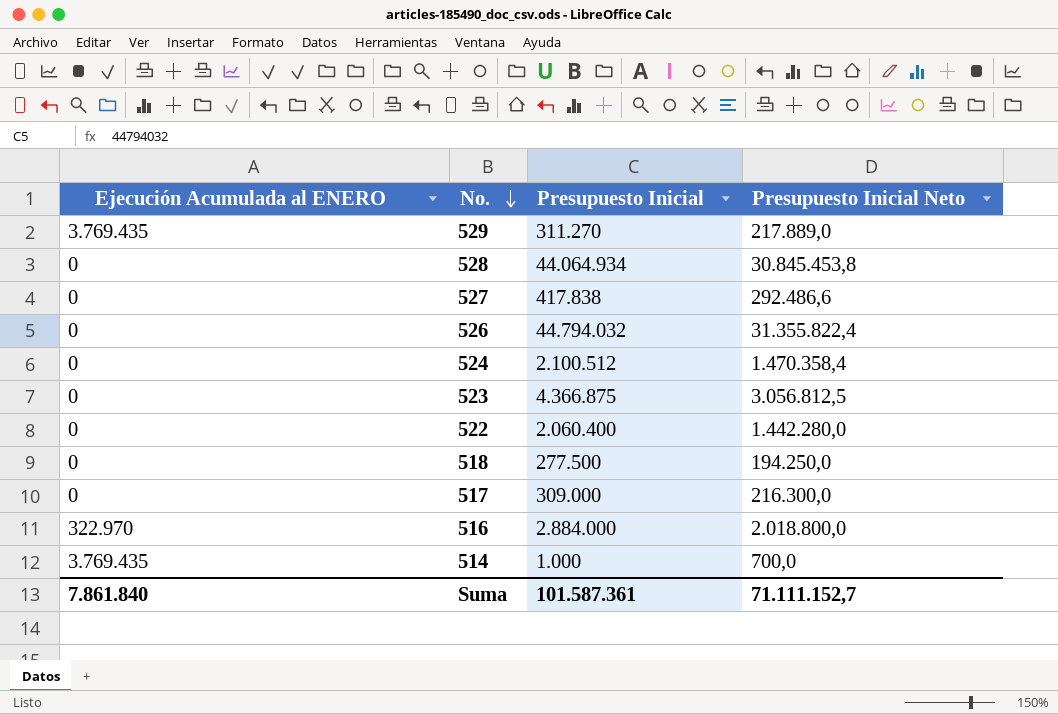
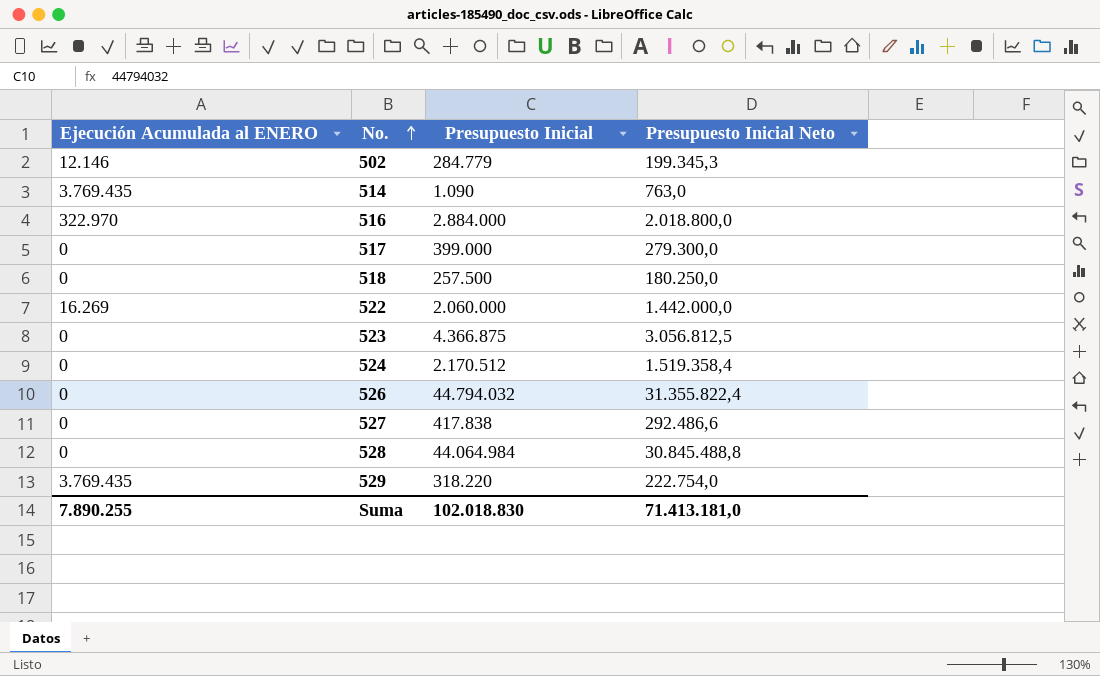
row order: No. descending -> No. ascending
row 502: none -> 12.146 | 284.779 | 199.345,3
514 | Presupuesto Inicial: 1.000 -> 1.090
514 | Presupuesto Inicial Neto: 700,0 -> 763,0
517 | Presupuesto Inicial: 309.000 -> 399.000
517 | Presupuesto Inicial Neto: 216.300,0 -> 279.300,0
518 | Presupuesto Inicial: 277.500 -> 257.500
518 | Presupuesto Inicial Neto: 194.250,0 -> 180.250,0
522 | Ejecución Acumulada al ENERO: 0 -> 16.269
522 | Presupuesto Inicial: 2.060.400 -> 2.060.000
522 | Presupuesto Inicial Neto: 1.442.280,0 -> 1.442.000,0
524 | Presupuesto Inicial: 2.100.512 -> 2.170.512
524 | Presupuesto Inicial Neto: 1.470.358,4 -> 1.519.358,4
528 | Presupuesto Inicial: 44.064.934 -> 44.064.984
528 | Presupuesto Inicial Neto: 30.845.453,8 -> 30.845.488,8
529 | Presupuesto Inicial: 311.270 -> 318.220
529 | Presupuesto Inicial Neto: 217.889,0 -> 222.754,0
Suma | Ejecución Acumulada al ENERO: 7.861.840 -> 7.890.255
Suma | Presupuesto Inicial: 101.587.361 -> 102.018.830
Suma | Presupuesto Inicial Neto: 71.111.152,7 -> 71.413.181,0

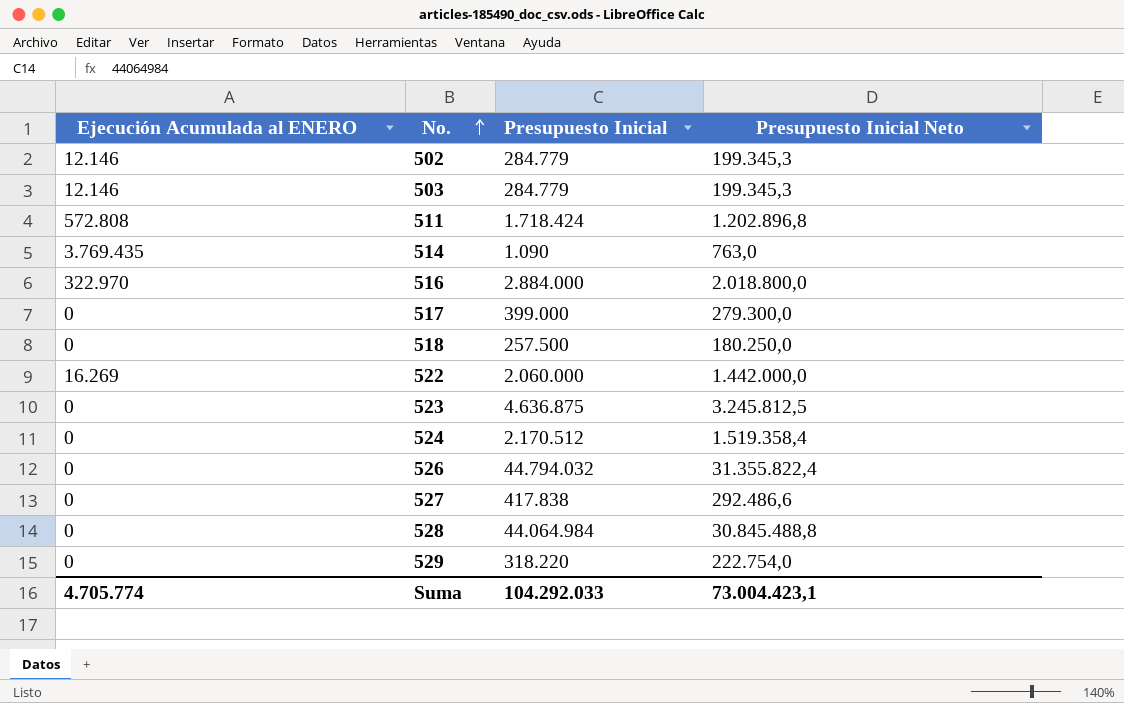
row 503: none -> 12.146 | 284.779 | 199.345,3
row 511: none -> 572.808 | 1.718.424 | 1.202.896,8
523 | Presupuesto Inicial: 4.366.875 -> 4.636.875
523 | Presupuesto Inicial Neto: 3.056.812,5 -> 3.245.812,5
529 | Ejecución Acumulada al ENERO: 3.769.435 -> 0
Suma | Ejecución Acumulada al ENERO: 7.890.255 -> 4.705.774
Suma | Presupuesto Inicial: 102.018.830 -> 104.292.033
Suma | Presupuesto Inicial Neto: 71.413.181,0 -> 73.004.423,1

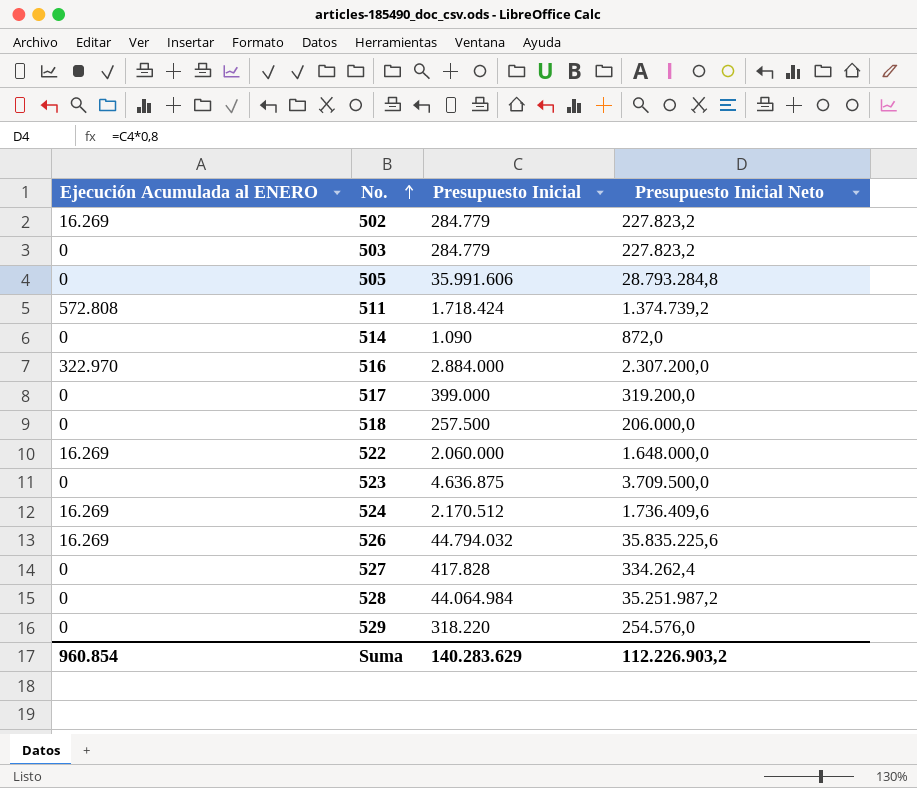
column Presupuesto Inicial Neto | formula: [Presupuesto Inicial] * 0,7 -> [Presupuesto Inicial] * 0,8
502 | Ejecución Acumulada al ENERO: 12.146 -> 16.269
503 | Ejecución Acumulada al ENERO: 12.146 -> 0
row 505: none -> 0 | 35.991.606 | 28.793.284,8
514 | Ejecución Acumulada al ENERO: 3.769.435 -> 0
524 | Ejecución Acumulada al ENERO: 0 -> 16.269
526 | Ejecución Acumulada al ENERO: 0 -> 16.269
527 | Presupuesto Inicial: 417.838 -> 417.828
Suma | Ejecución Acumulada al ENERO: 4.705.774 -> 960.854
Suma | Presupuesto Inicial: 104.292.033 -> 140.283.629
Suma | Presupuesto Inicial Neto: 73.004.423,1 -> 112.226.903,2

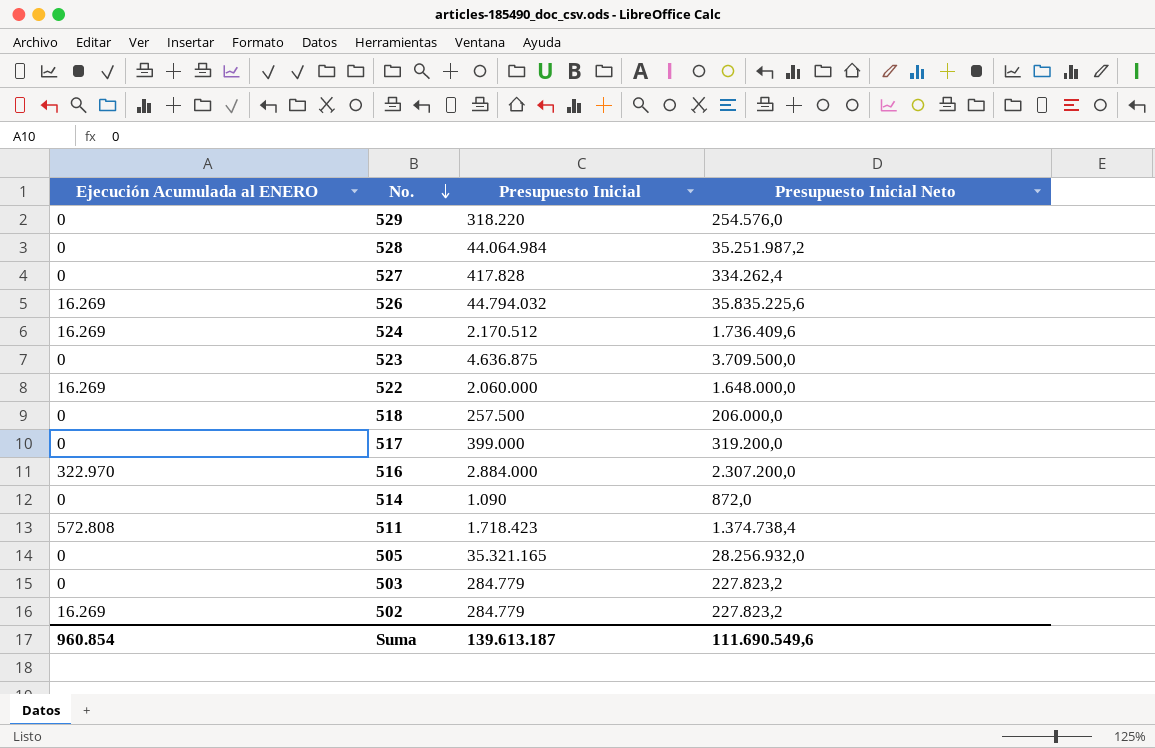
row order: No. ascending -> No. descending
511 | Presupuesto Inicial: 1.718.424 -> 1.718.423
511 | Presupuesto Inicial Neto: 1.374.739,2 -> 1.374.738,4
505 | Presupuesto Inicial: 35.991.606 -> 35.321.165
505 | Presupuesto Inicial Neto: 28.793.284,8 -> 28.256.932,0
Suma | Presupuesto Inicial: 140.283.629 -> 139.613.187
Suma | Presupuesto Inicial Neto: 112.226.903,2 -> 111.690.549,6

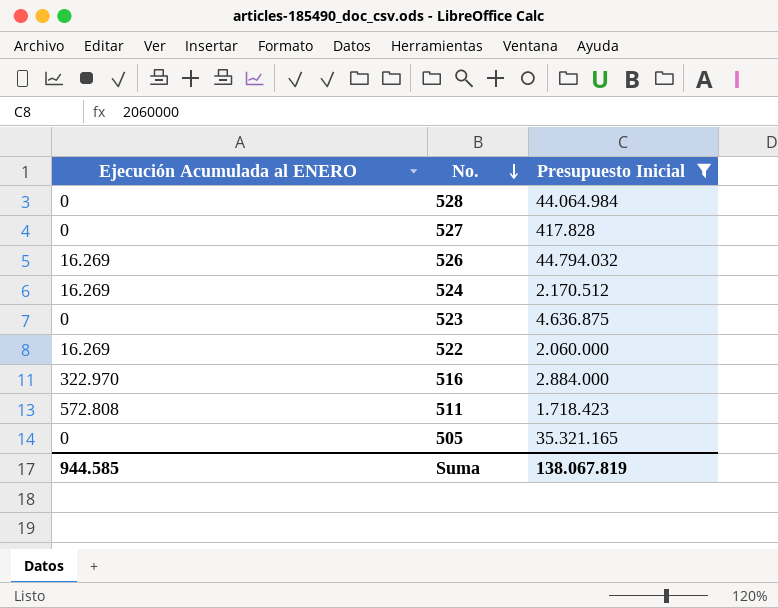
filter: none -> Presupuesto Inicial >= 417.828
column Presupuesto Inicial Neto | formula: [Presupuesto Inicial] * 0,8 -> none
Suma | Ejecución Acumulada al ENERO: 960.854 -> 944.585
Suma | Presupuesto Inicial: 139.613.187 -> 138.067.819

